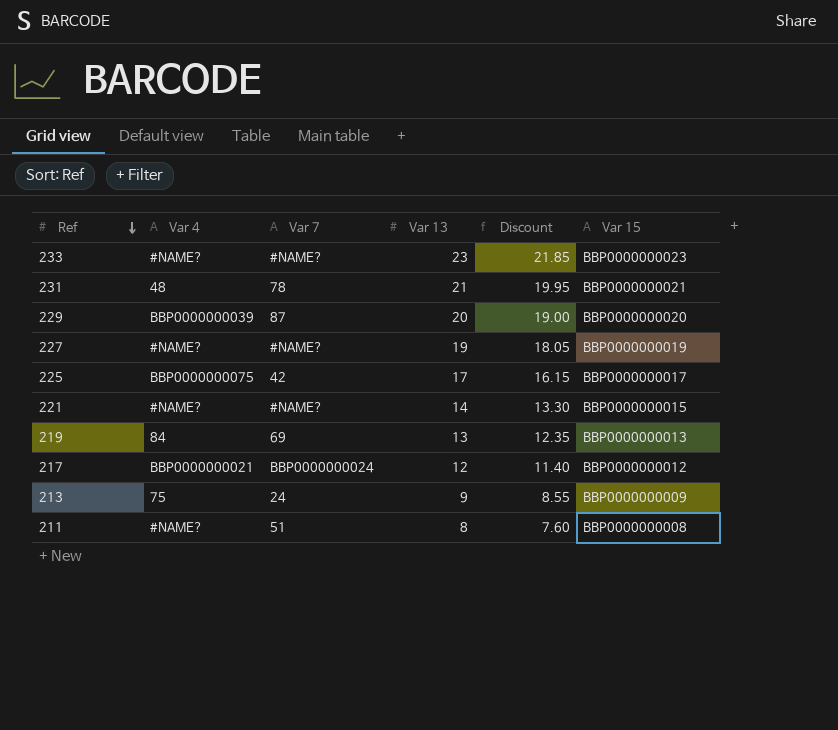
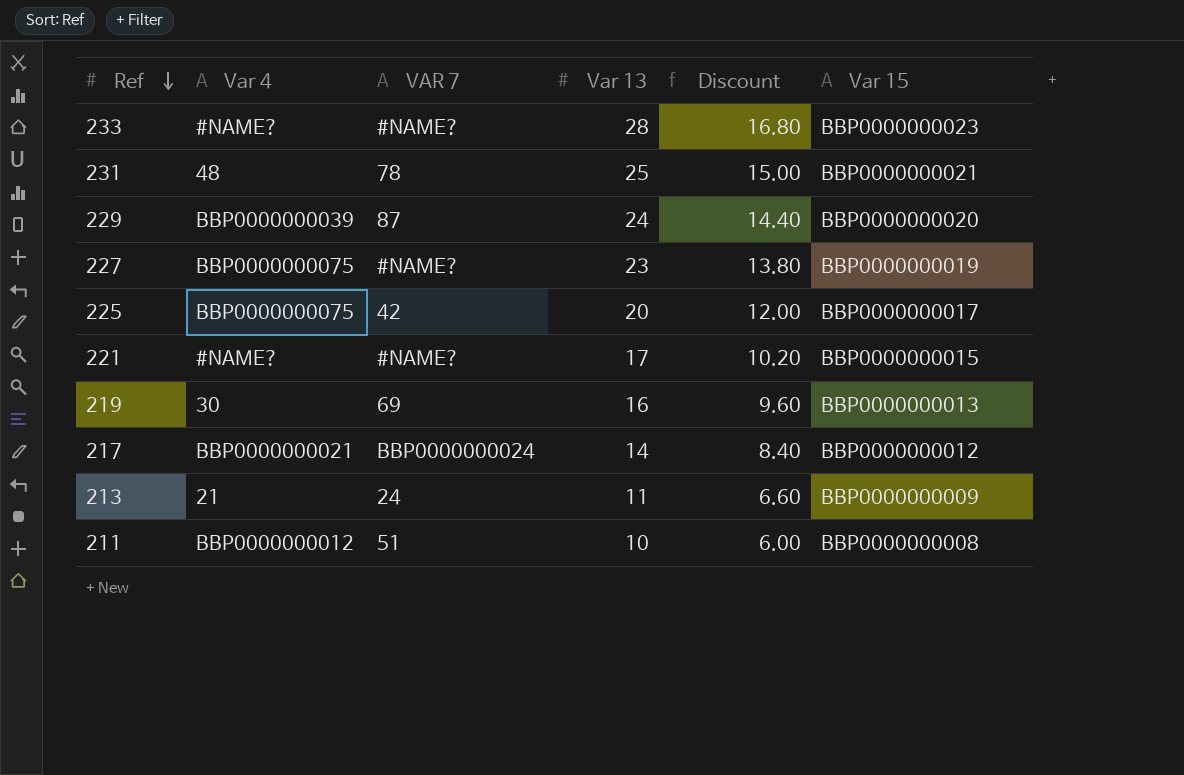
column name: Var 7 -> VAR 7
column Discount | formula: [Var 13] * 0.95 -> [Var 13] * 0.6
233 | Var 13: 23 -> 28
231 | Var 13: 21 -> 25
229 | Var 13: 20 -> 24
227 | Var 4: #NAME? -> BBP0000000075
227 | Var 13: 19 -> 23
225 | Var 13: 17 -> 20
221 | Var 13: 14 -> 17
219 | Var 4: 84 -> 30
219 | Var 13: 13 -> 16
217 | Var 13: 12 -> 14
213 | Var 4: 75 -> 21
213 | Var 13: 9 -> 11
211 | Var 4: #NAME? -> BBP0000000012
211 | Var 13: 8 -> 10

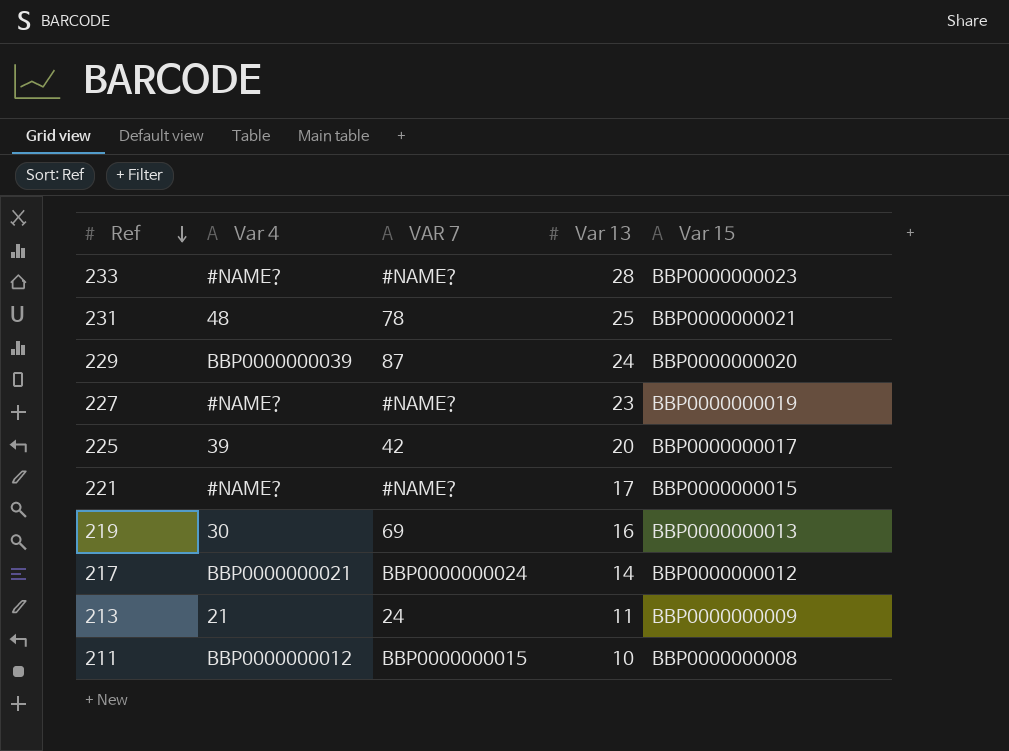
column Discount | formula: [Var 13] * 0.6 -> none
227 | Var 4: BBP0000000075 -> #NAME?
225 | Var 4: BBP0000000075 -> 39
211 | VAR 7: 51 -> BBP0000000015

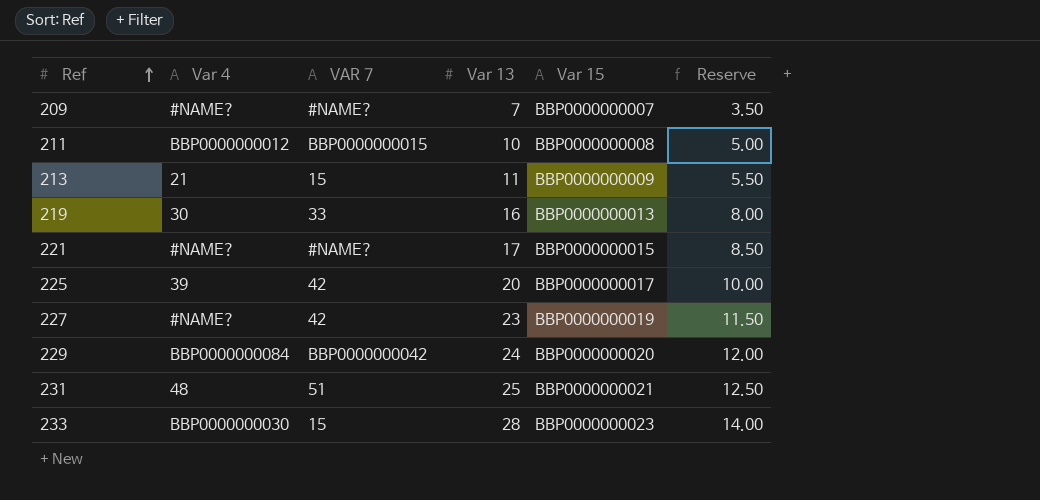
row order: Ref descending -> Ref ascending
column Reserve | formula: none -> [Var 13] * 0.5
row 217: BBP0000000021 | BBP0000000024 | 14 | BBP0000000012 -> none
row 209: none -> #NAME? | #NAME? | 7 | BBP0000000007 | 3.50
213 | VAR 7: 24 -> 15
219 | VAR 7: 69 -> 33
227 | VAR 7: #NAME? -> 42
229 | Var 4: BBP0000000039 -> BBP0000000084
229 | VAR 7: 87 -> BBP0000000042
231 | VAR 7: 78 -> 51
233 | Var 4: #NAME? -> BBP0000000030
233 | VAR 7: #NAME? -> 15

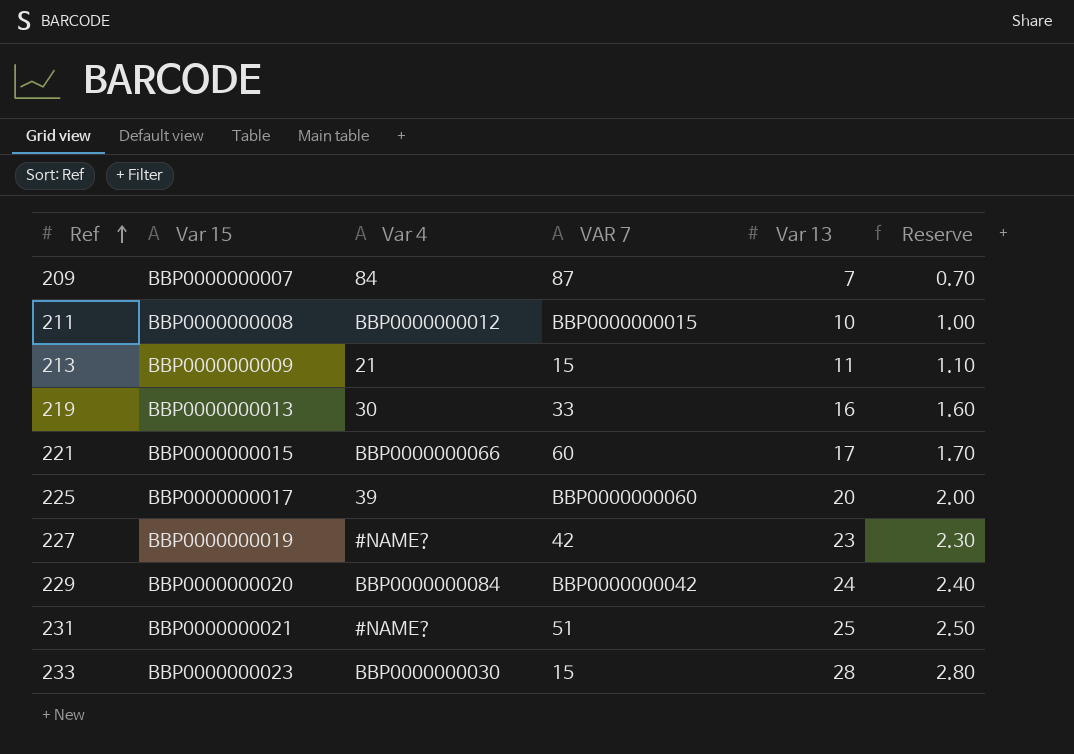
column Var 15 | position: 5 -> 2
column Reserve | formula: [Var 13] * 0.5 -> [Var 13] * 0.1
209 | Var 4: #NAME? -> 84
209 | VAR 7: #NAME? -> 87
221 | Var 4: #NAME? -> BBP0000000066
221 | VAR 7: #NAME? -> 60
225 | VAR 7: 42 -> BBP0000000060
231 | Var 4: 48 -> #NAME?

